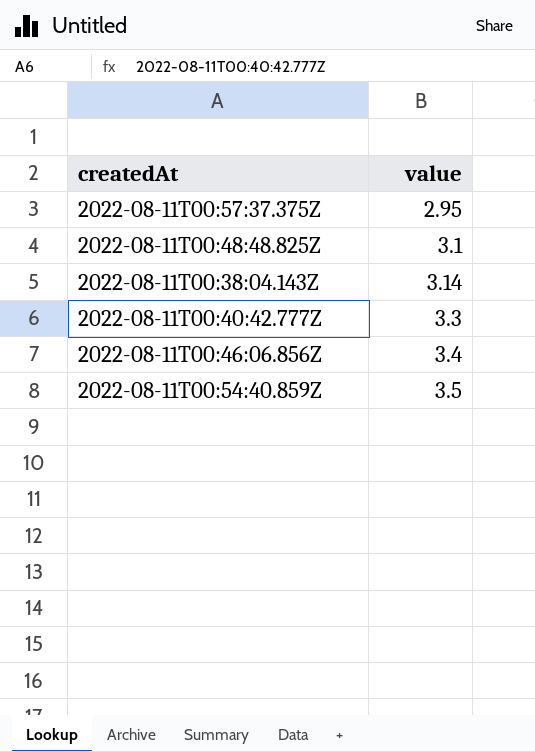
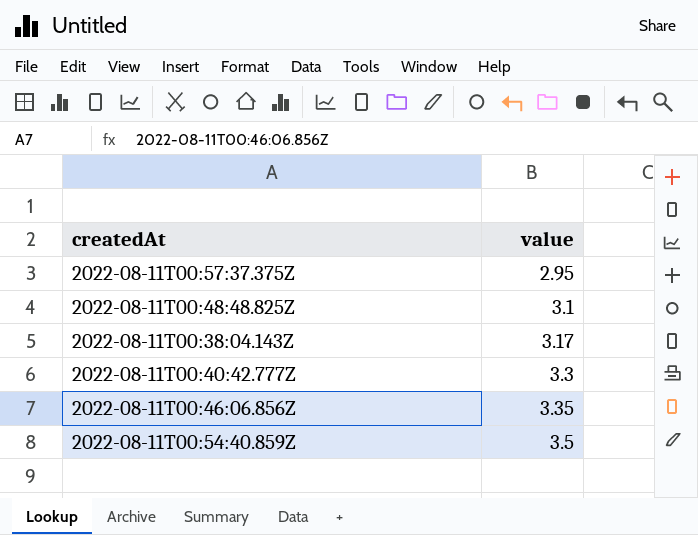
2022-08-11T00:38:04.143Z | value: 3.14 -> 3.17
2022-08-11T00:46:06.856Z | value: 3.4 -> 3.35

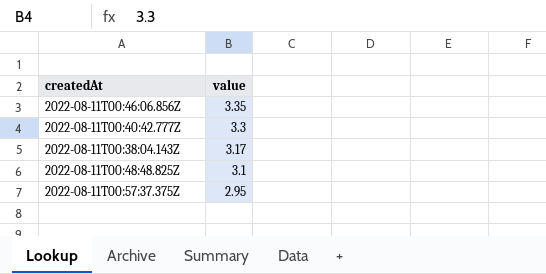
row order: value ascending -> value descending
row 2022-08-11T00:54:40.859Z: 3.5 -> none

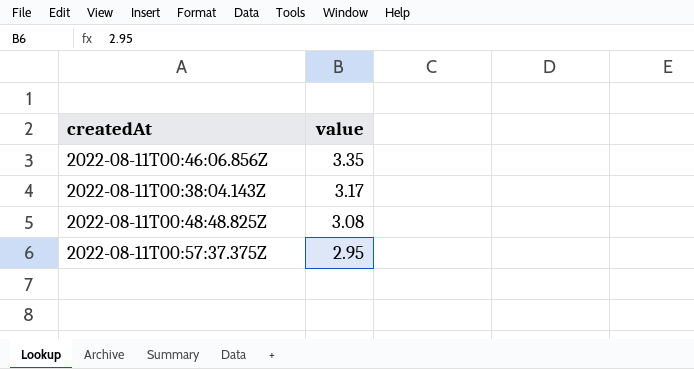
row 2022-08-11T00:40:42.777Z: 3.3 -> none
2022-08-11T00:48:48.825Z | value: 3.1 -> 3.08

